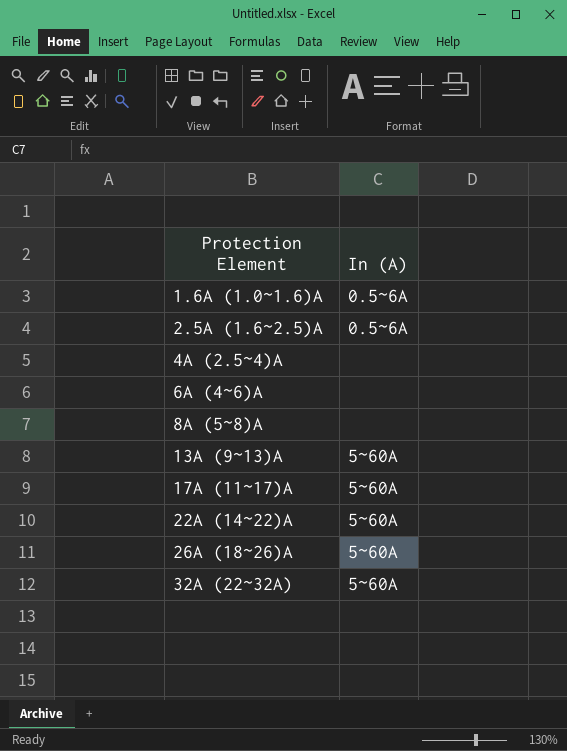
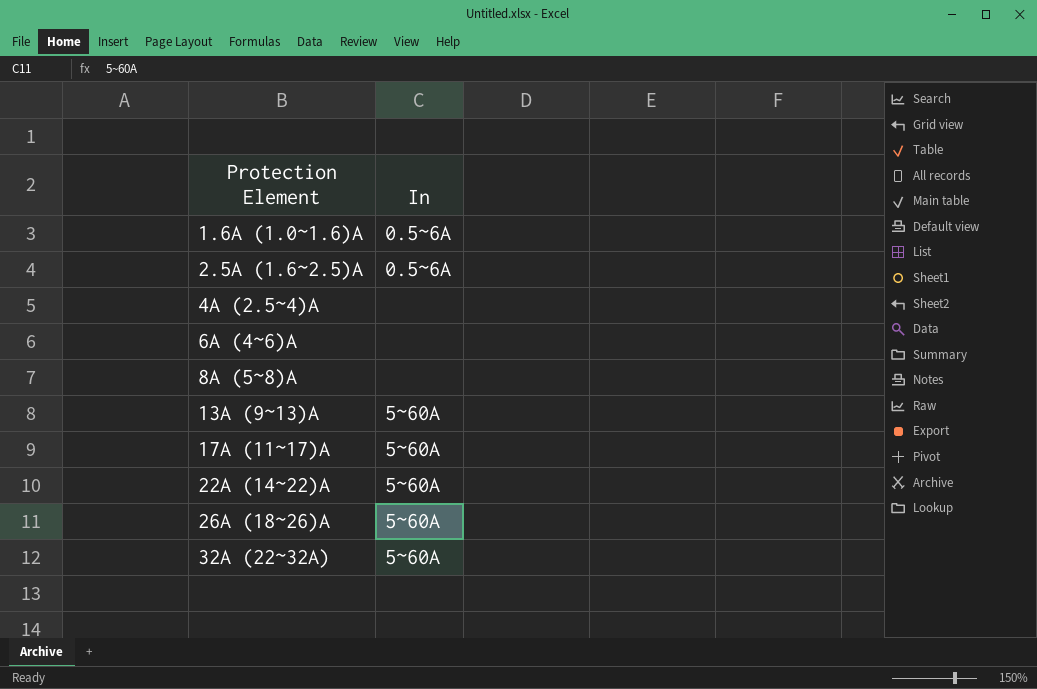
column name: In (A) -> In

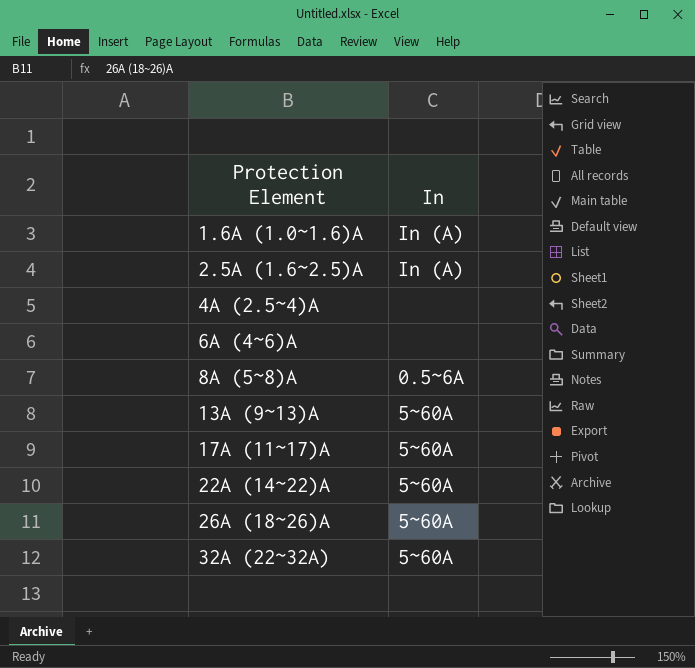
1.6A (1.0~1.6)A | In: 0.5~6A -> In (A)
2.5A (1.6~2.5)A | In: 0.5~6A -> In (A)
8A (5~8)A | In: none -> 0.5~6A

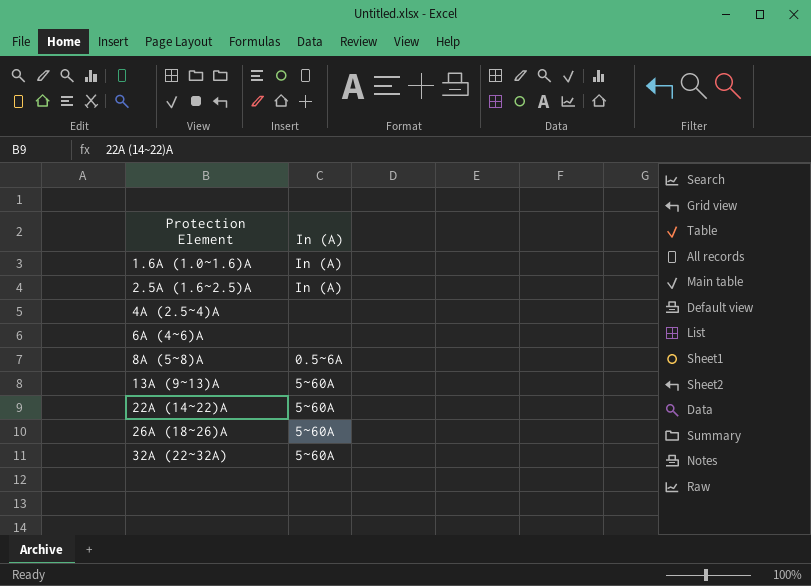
column name: In -> In (A)
row 17A (11~17)A: 5~60A -> none

